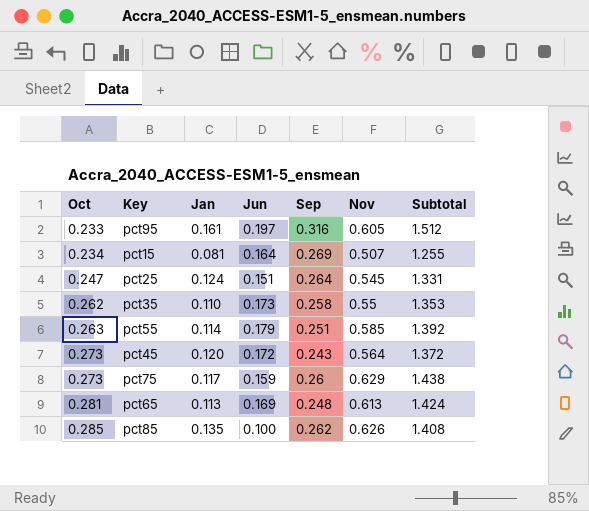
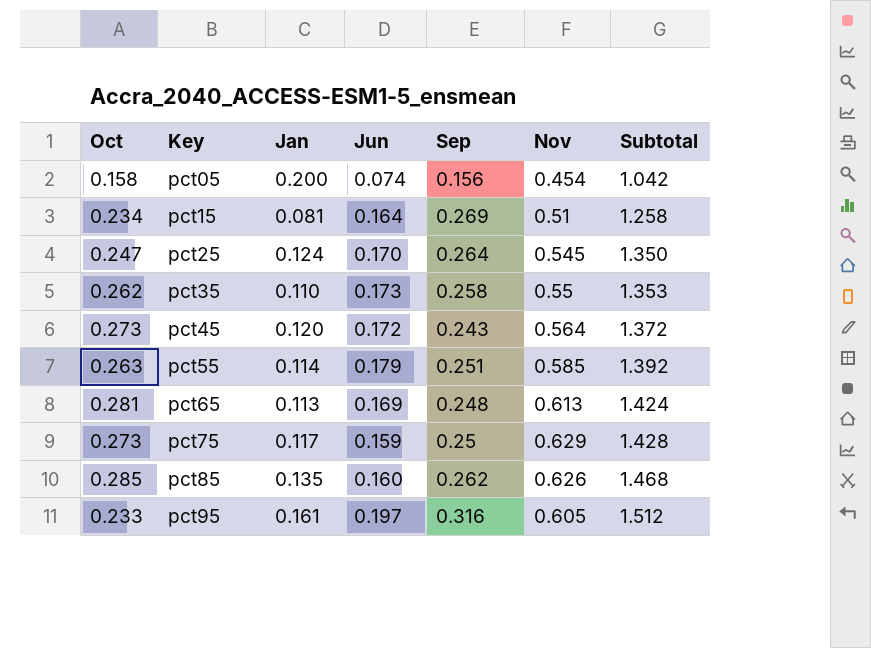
row order: Oct ascending -> Key ascending
row pct05: none -> 0.158 | 0.200 | 0.074 | 0.156 | 0.454 | 1.042
pct15 | Nov: 0.507 -> 0.51
pct15 | Subtotal: 1.255 -> 1.258
pct25 | Jun: 0.151 -> 0.170
pct25 | Subtotal: 1.331 -> 1.350
pct75 | Sep: 0.26 -> 0.25
pct75 | Subtotal: 1.438 -> 1.428
pct85 | Jun: 0.100 -> 0.160
pct85 | Subtotal: 1.408 -> 1.468

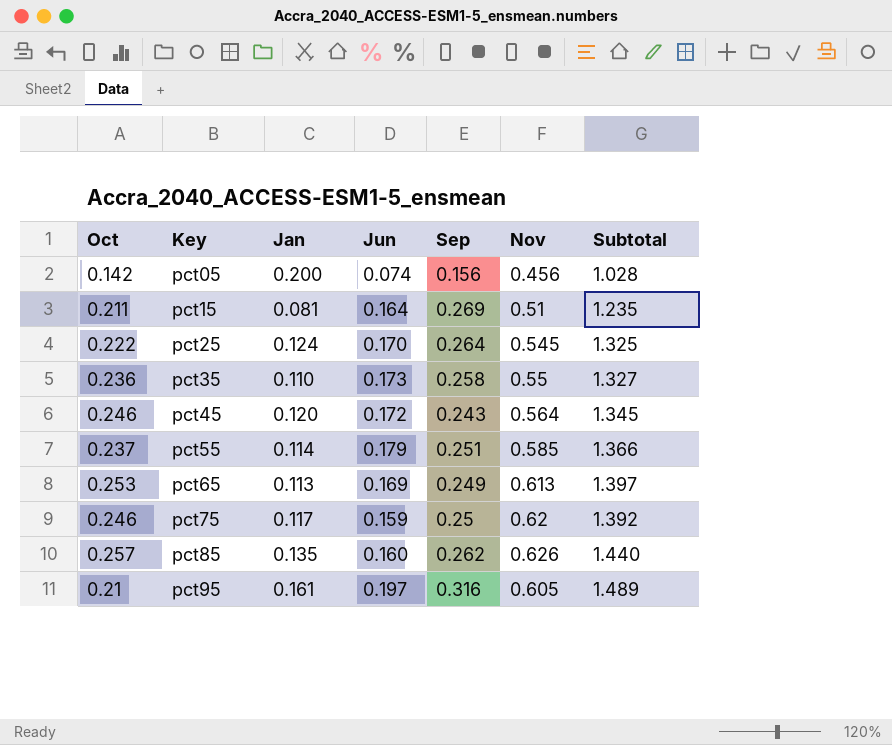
pct05 | Oct: 0.158 -> 0.142
pct05 | Nov: 0.454 -> 0.456
pct05 | Subtotal: 1.042 -> 1.028
pct15 | Oct: 0.234 -> 0.211
pct15 | Subtotal: 1.258 -> 1.235
pct25 | Oct: 0.247 -> 0.222
pct25 | Subtotal: 1.350 -> 1.325
pct35 | Oct: 0.262 -> 0.236
pct35 | Subtotal: 1.353 -> 1.327
pct45 | Oct: 0.273 -> 0.246
pct45 | Subtotal: 1.372 -> 1.345
pct55 | Oct: 0.263 -> 0.237
pct55 | Subtotal: 1.392 -> 1.366
pct65 | Oct: 0.281 -> 0.253
pct65 | Sep: 0.248 -> 0.249
pct65 | Subtotal: 1.424 -> 1.397
pct75 | Oct: 0.273 -> 0.246
pct75 | Nov: 0.629 -> 0.62
pct75 | Subtotal: 1.428 -> 1.392
pct85 | Oct: 0.285 -> 0.257
pct85 | Subtotal: 1.468 -> 1.440
pct95 | Oct: 0.233 -> 0.21
pct95 | Subtotal: 1.512 -> 1.489

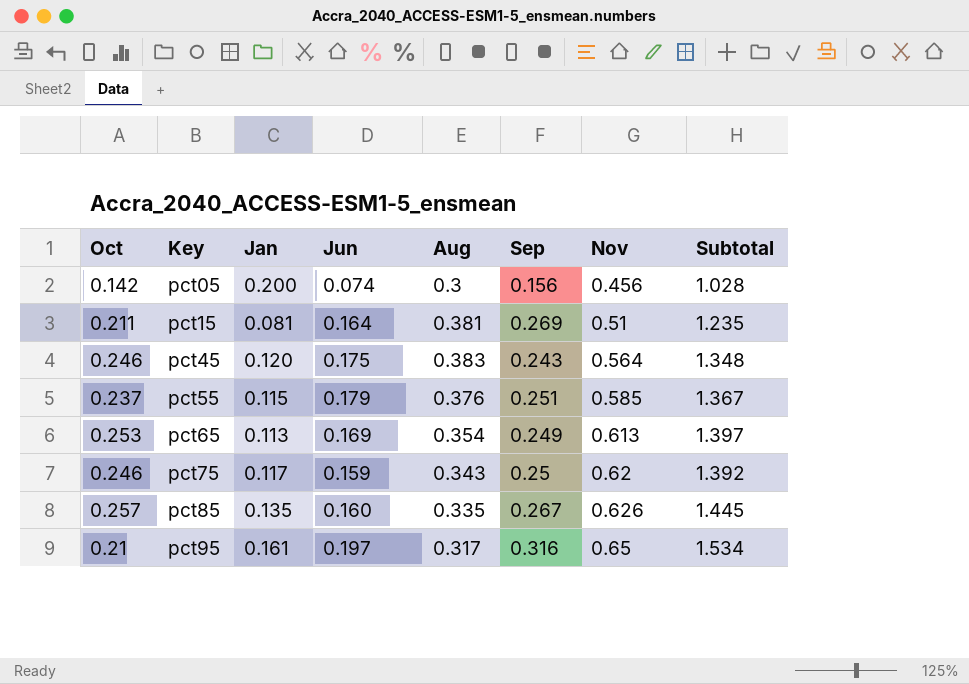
column Aug | position: none -> 5
row pct25: 0.222 | 0.124 | 0.170 | 0.264 | 0.545 | 1.325 -> none
row pct35: 0.236 | 0.110 | 0.173 | 0.258 | 0.55 | 1.327 -> none
pct45 | Jun: 0.172 -> 0.175
pct45 | Subtotal: 1.345 -> 1.348
pct55 | Jan: 0.114 -> 0.115
pct55 | Subtotal: 1.366 -> 1.367
pct85 | Sep: 0.262 -> 0.267
pct85 | Subtotal: 1.440 -> 1.445
pct95 | Nov: 0.605 -> 0.65
pct95 | Subtotal: 1.489 -> 1.534

